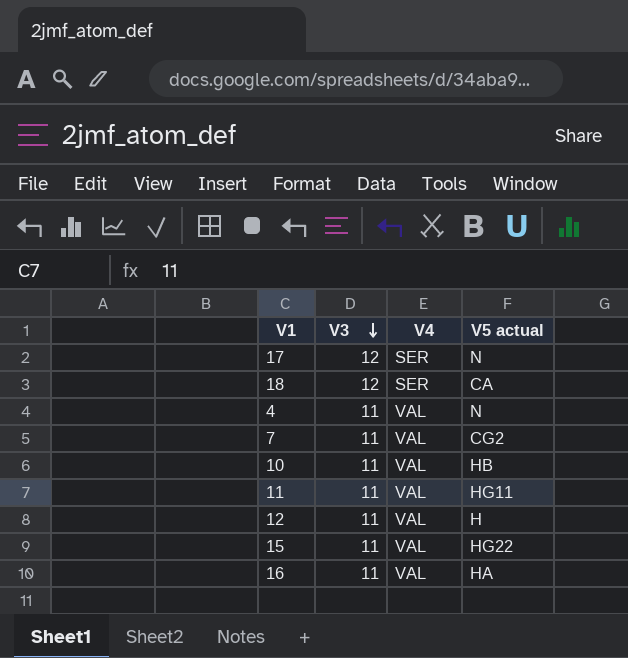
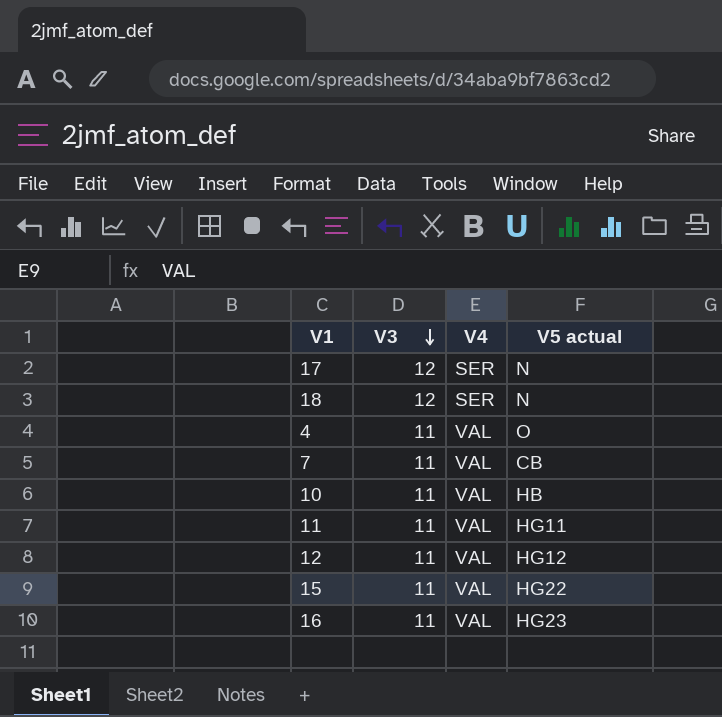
18 | V5 actual: CA -> N
4 | V5 actual: N -> O
7 | V5 actual: CG2 -> CB
12 | V5 actual: H -> HG12
16 | V5 actual: HA -> HG23

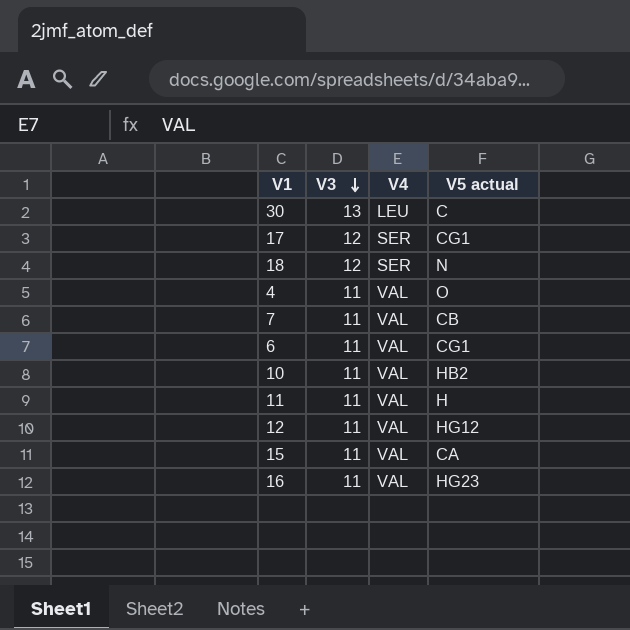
row 30: none -> 13 | LEU | C
17 | V5 actual: N -> CG1
row 6: none -> 11 | VAL | CG1
10 | V5 actual: HB -> HB2
11 | V5 actual: HG11 -> H
15 | V5 actual: HG22 -> CA

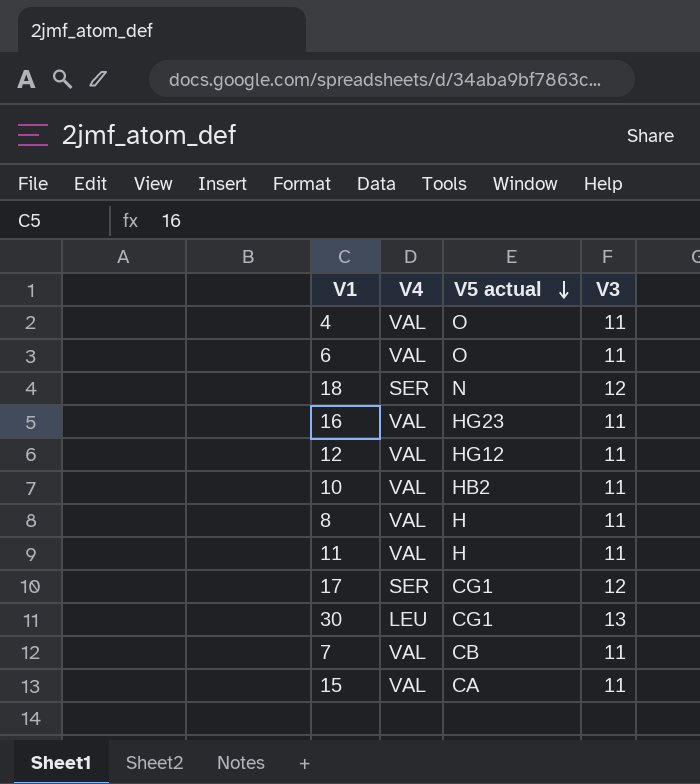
row order: V3 descending -> V5 actual descending
column V3 | position: 2 -> 4
6 | V5 actual: CG1 -> O
row 8: none -> VAL | H | 11
30 | V5 actual: C -> CG1

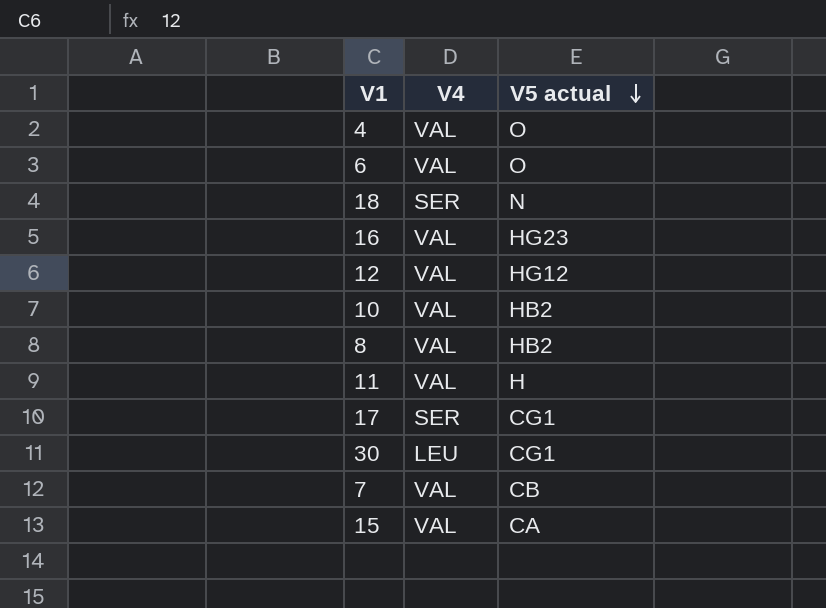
column V3 | position: 4 -> none
8 | V5 actual: H -> HB2

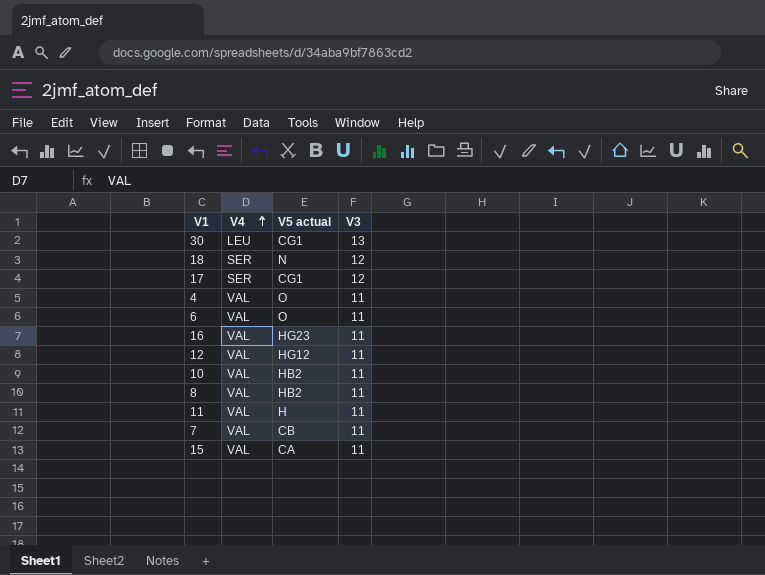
row order: V5 actual descending -> V4 ascending
column V3 | position: none -> 4

